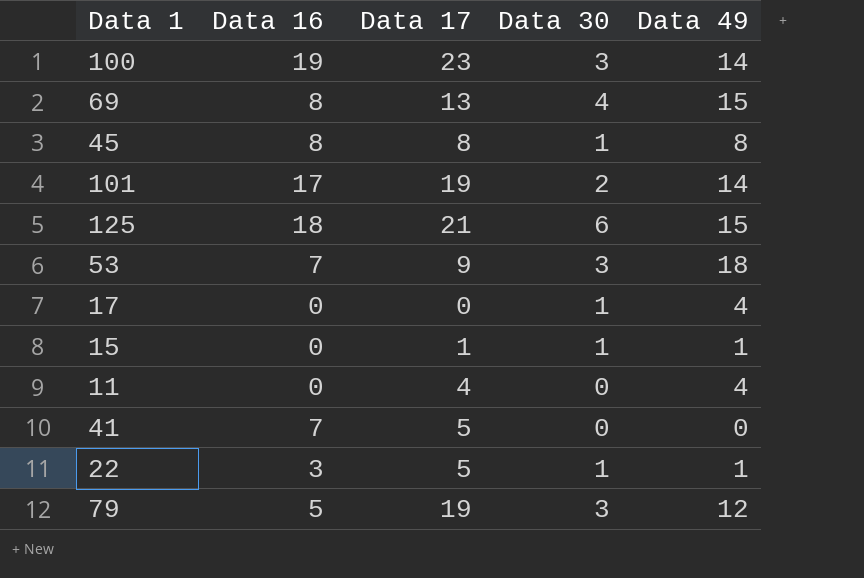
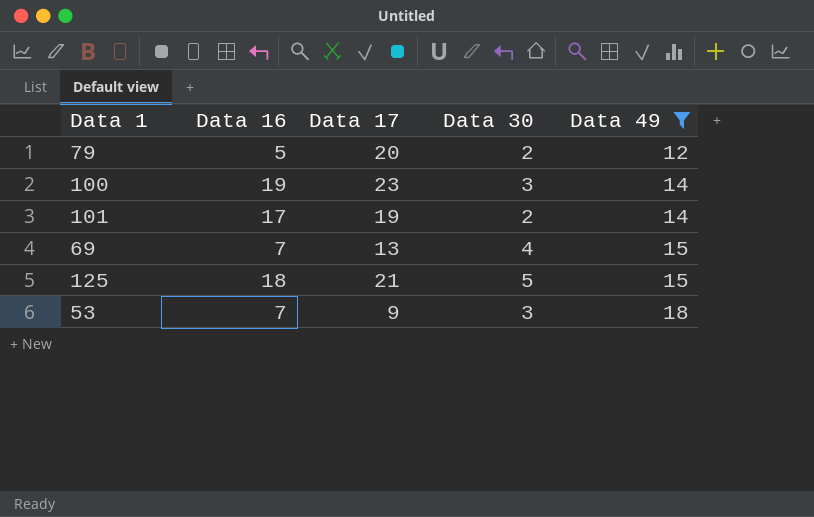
filter: none -> Data 49 >= 12
row order: none -> Data 49 ascending
79 | Data 17: 19 -> 20
79 | Data 30: 3 -> 2
69 | Data 16: 8 -> 7
125 | Data 30: 6 -> 5

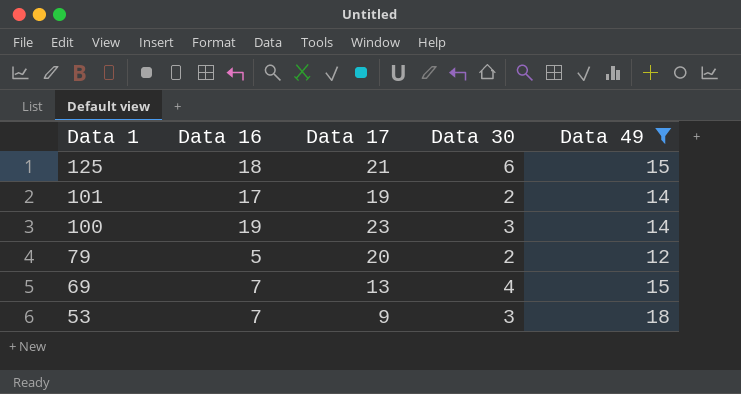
row order: Data 49 ascending -> Data 1 descending
125 | Data 30: 5 -> 6

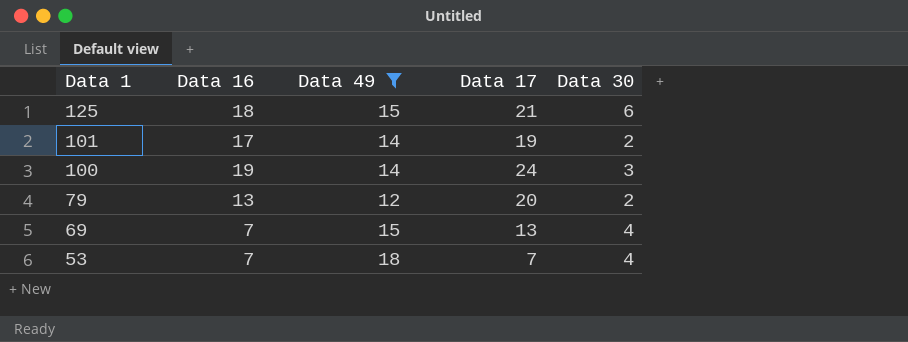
column Data 49 | position: 5 -> 3
100 | Data 17: 23 -> 24
79 | Data 16: 5 -> 13
53 | Data 17: 9 -> 7
53 | Data 30: 3 -> 4

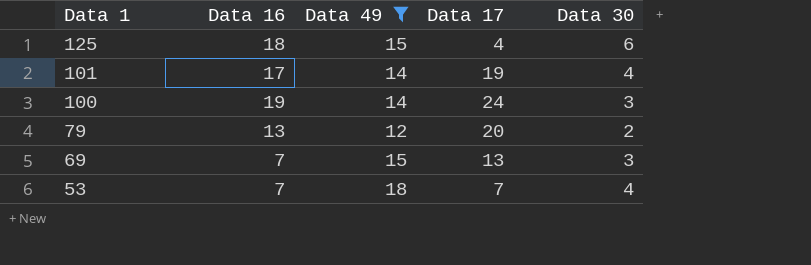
125 | Data 17: 21 -> 4
101 | Data 30: 2 -> 4
69 | Data 30: 4 -> 3

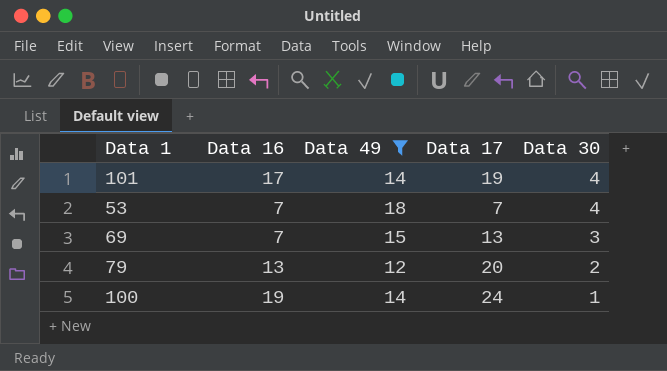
row order: Data 1 descending -> Data 30 descending
row 125: 18 | 15 | 4 | 6 -> none
100 | Data 30: 3 -> 1

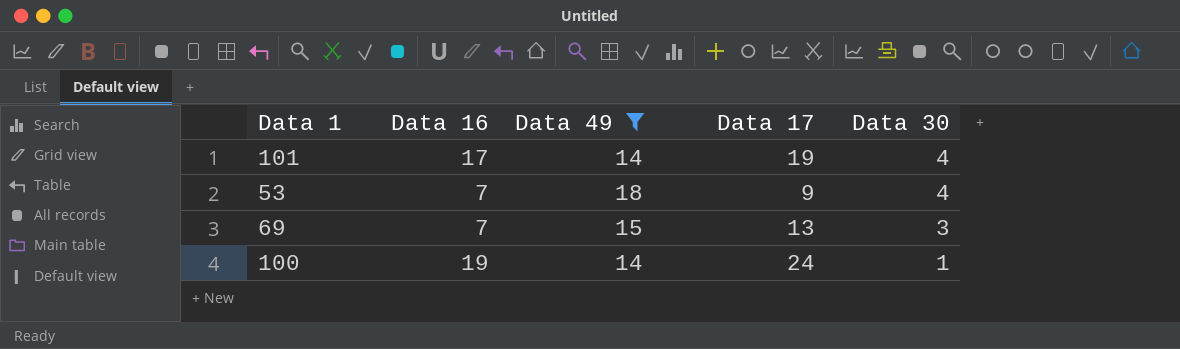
row 79: 13 | 12 | 20 | 2 -> none
53 | Data 17: 7 -> 9

